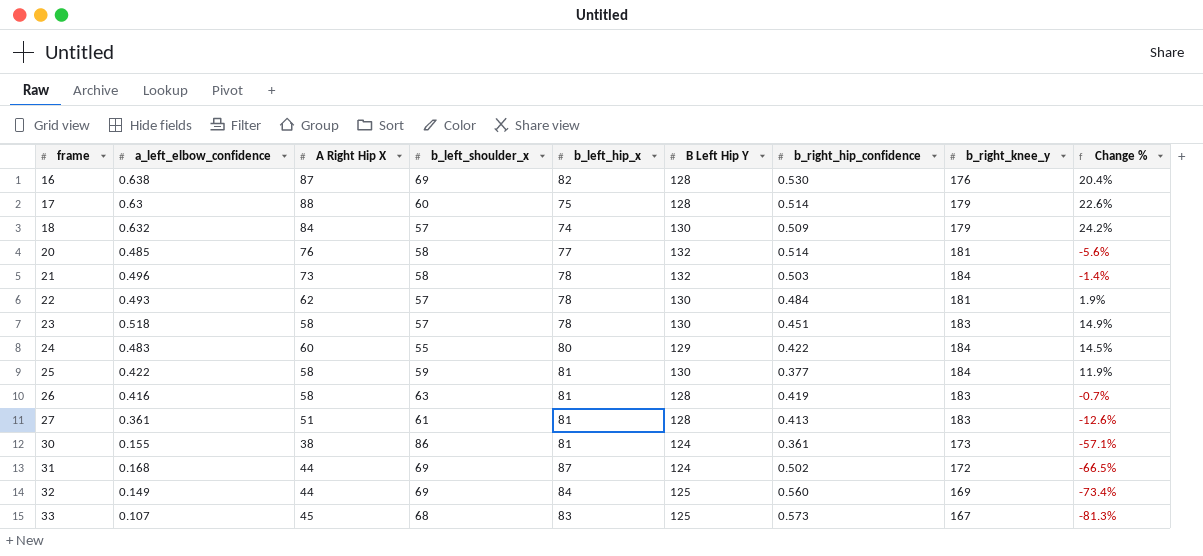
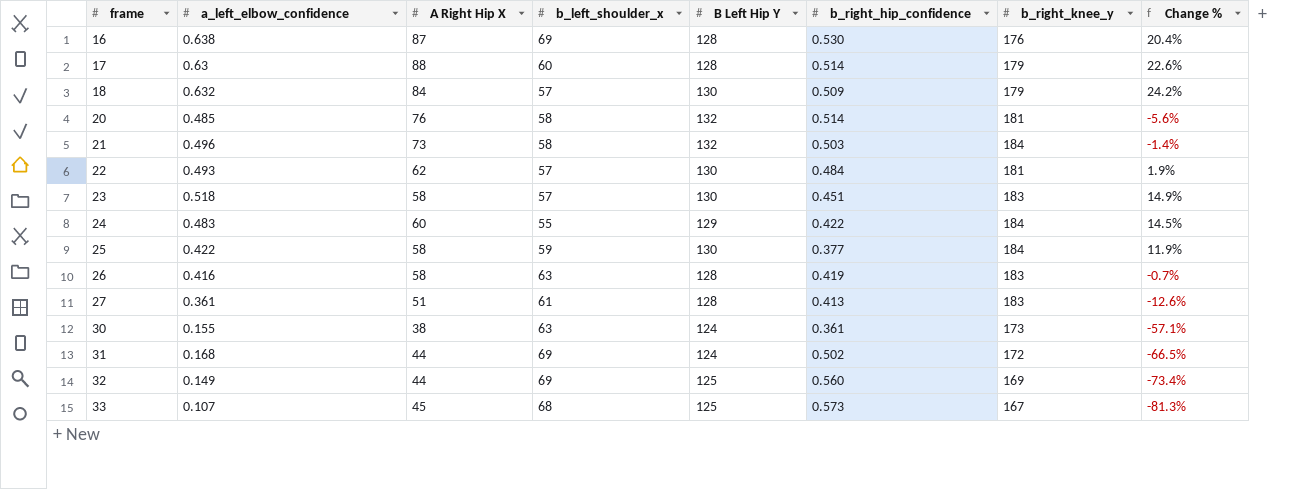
column b_left_hip_x | position: 5 -> none
30 | b_left_shoulder_x: 86 -> 63

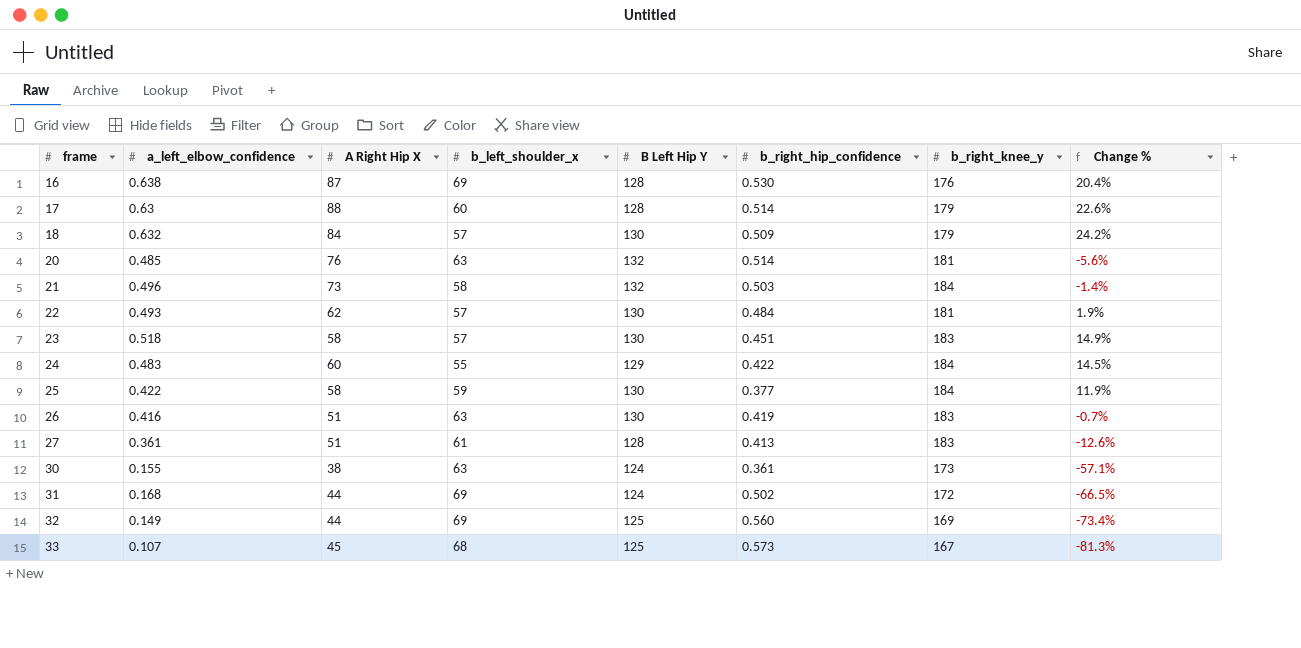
20 | b_left_shoulder_x: 58 -> 63
26 | A Right Hip X: 58 -> 51
26 | B Left Hip Y: 128 -> 130

